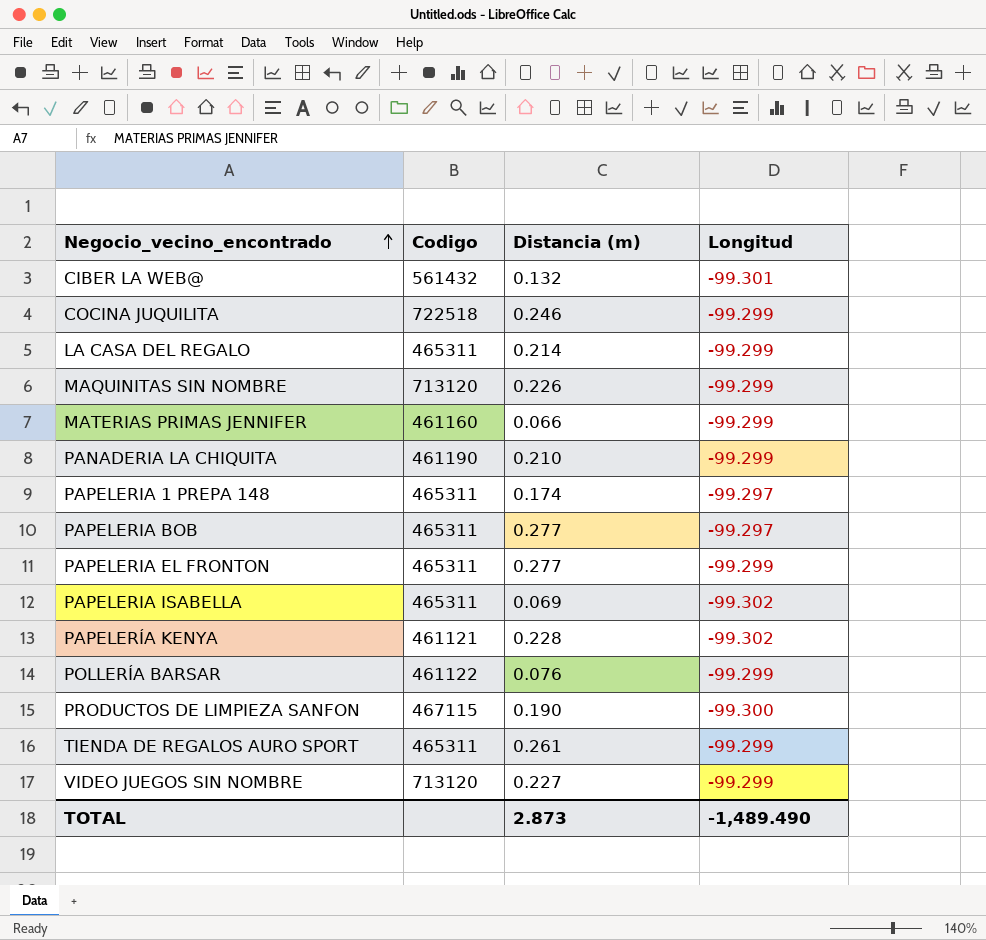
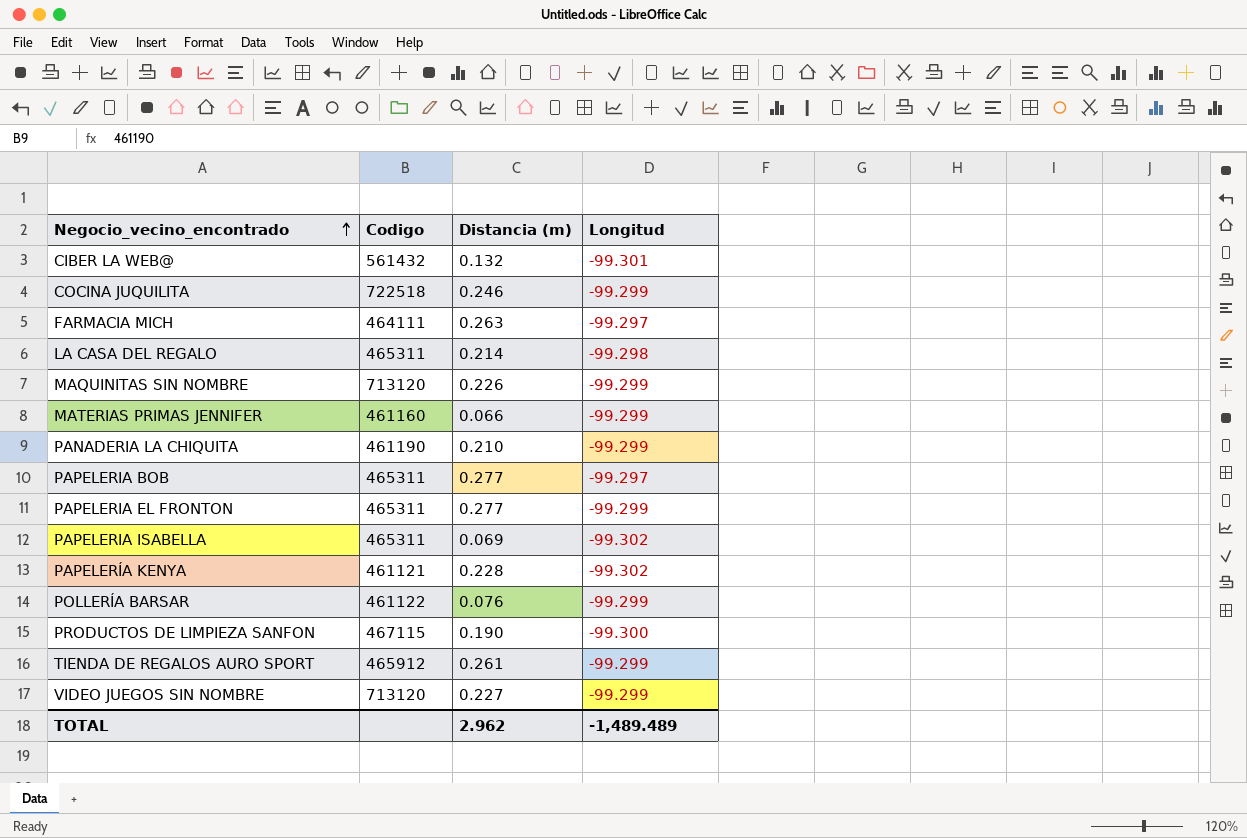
row PAPELERIA 1 PREPA 148: 465311 | 0.174 | -99.297 -> none
row FARMACIA MICH: none -> 464111 | 0.263 | -99.297
LA CASA DEL REGALO | Longitud: -99.299 -> -99.298
TIENDA DE REGALOS AURO SPORT | Codigo: 465311 -> 465912
TOTAL | Distancia (m): 2.873 -> 2.962
TOTAL | Longitud: -1,489.490 -> -1,489.489

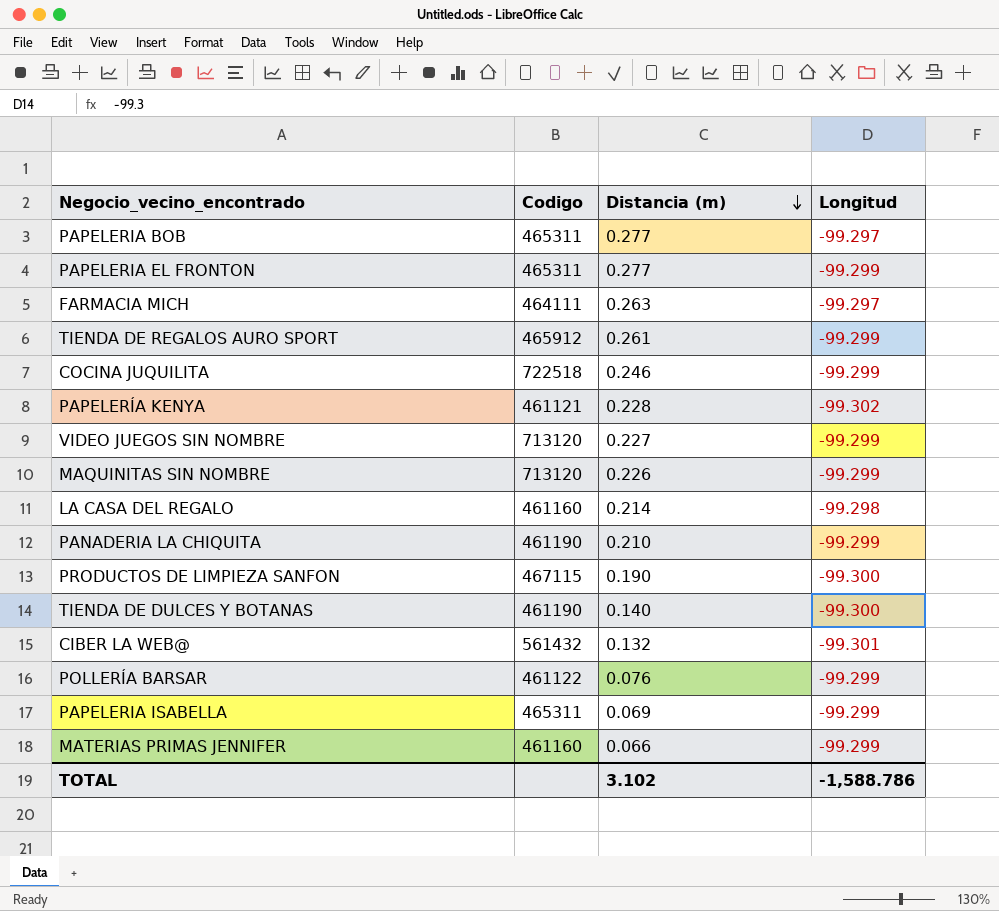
row order: Negocio_vecino_encontrado ascending -> Distancia (m) descending
LA CASA DEL REGALO | Codigo: 465311 -> 461160
row TIENDA DE DULCES Y BOTANAS: none -> 461190 | 0.140 | -99.300
PAPELERIA ISABELLA | Longitud: -99.302 -> -99.299
TOTAL | Distancia (m): 2.962 -> 3.102
TOTAL | Longitud: -1,489.489 -> -1,588.786

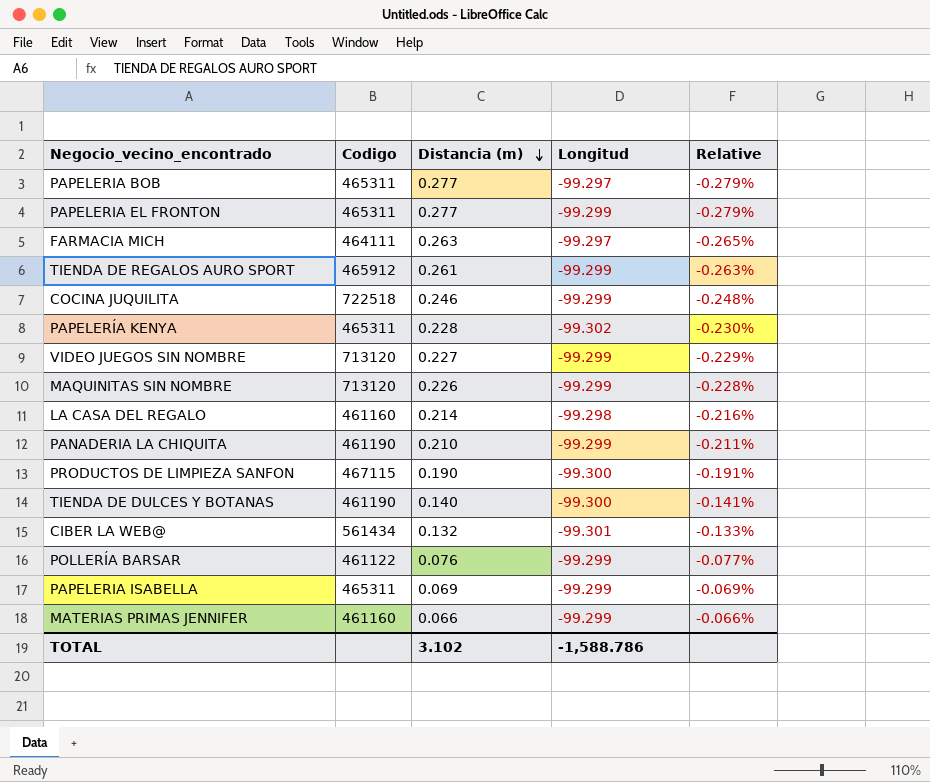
column Relative | formula: none -> [Distancia (m)] / [Longitud]
PAPELERÍA KENYA | Codigo: 461121 -> 465311
CIBER LA WEB@ | Codigo: 561432 -> 561434

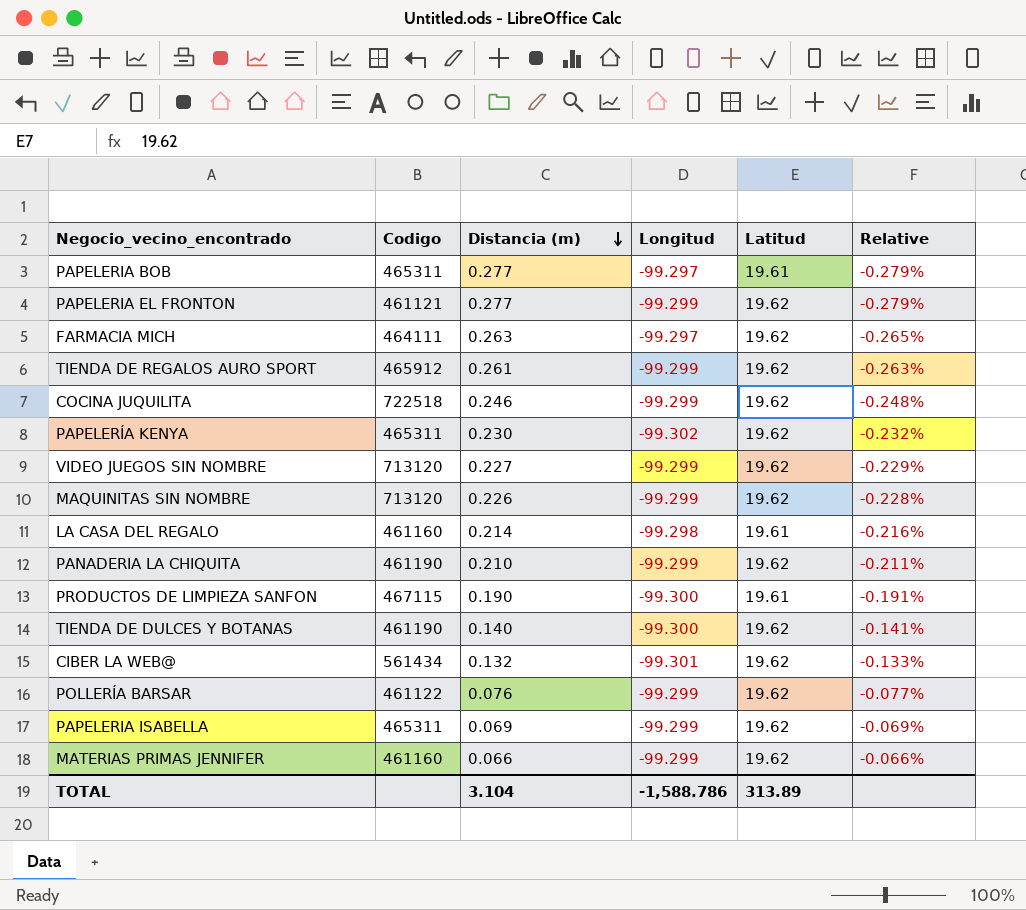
column Latitud | position: none -> 5
PAPELERIA EL FRONTON | Codigo: 465311 -> 461121
PAPELERÍA KENYA | Distancia (m): 0.228 -> 0.230
PAPELERÍA KENYA | Relative: -0.230% -> -0.232%
TOTAL | Distancia (m): 3.102 -> 3.104

